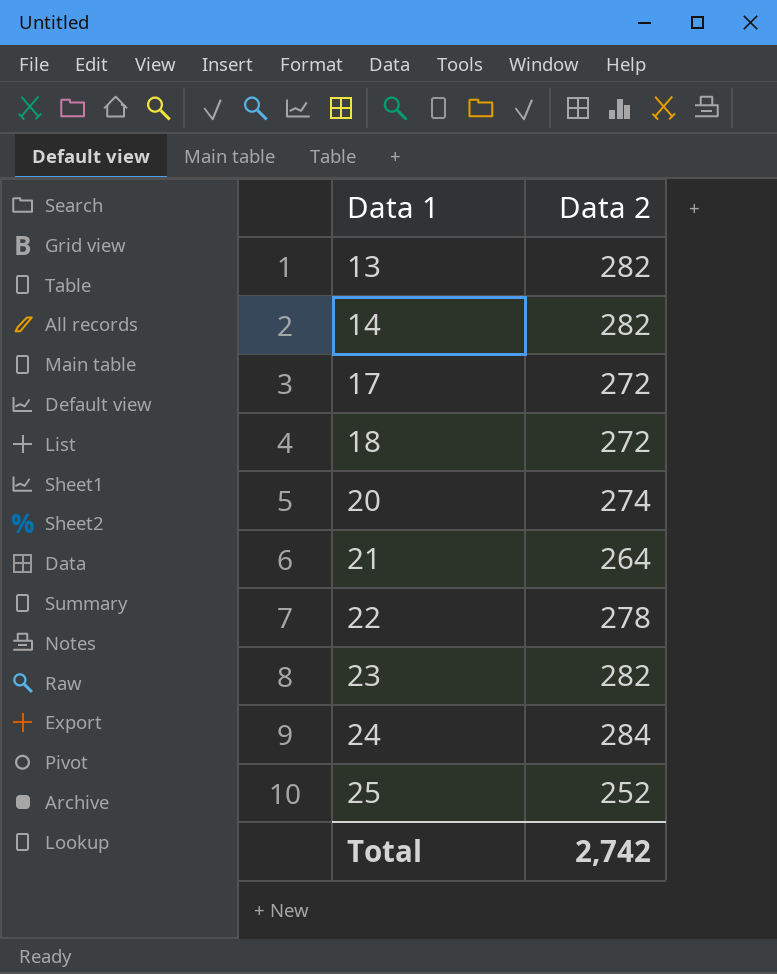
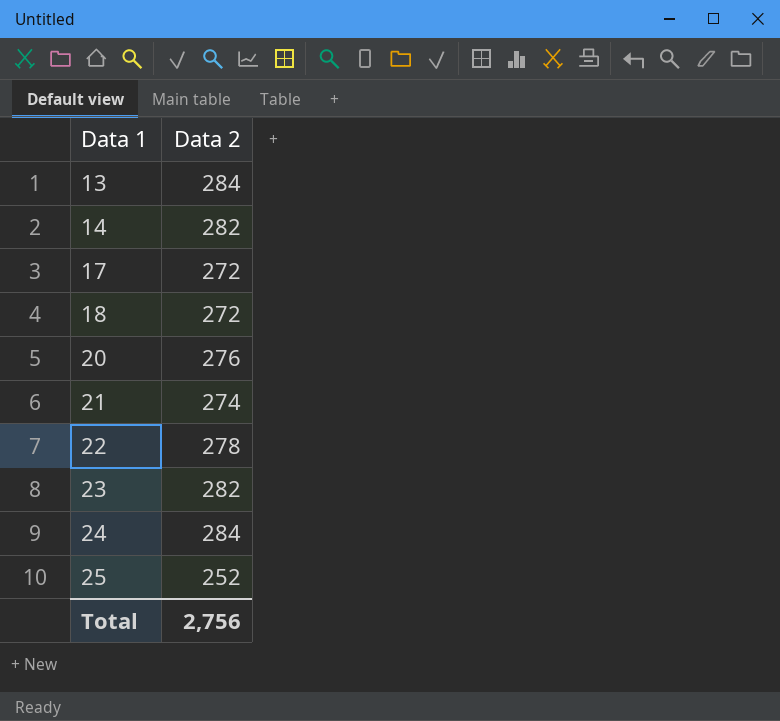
13 | Data 2: 282 -> 284
20 | Data 2: 274 -> 276
21 | Data 2: 264 -> 274
Total | Data 2: 2,742 -> 2,756

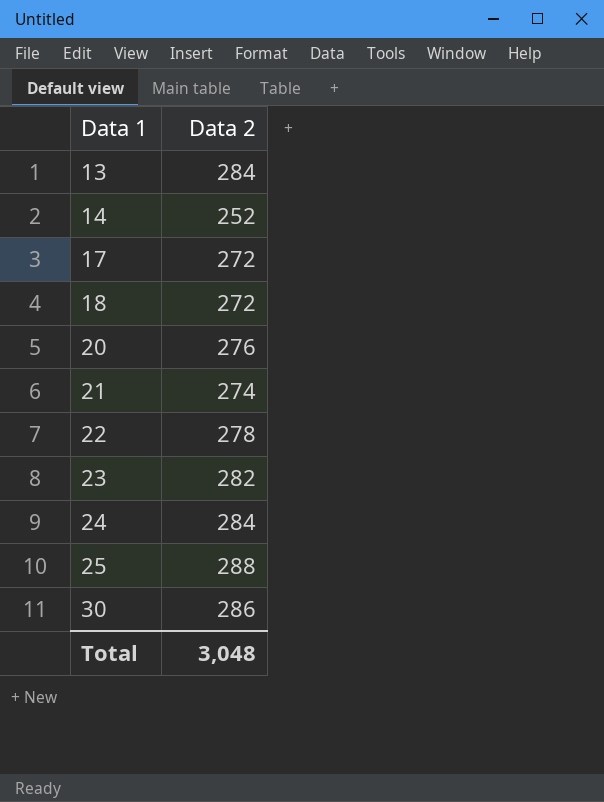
14 | Data 2: 282 -> 252
25 | Data 2: 252 -> 288
row 30: none -> 286
Total | Data 2: 2,756 -> 3,048

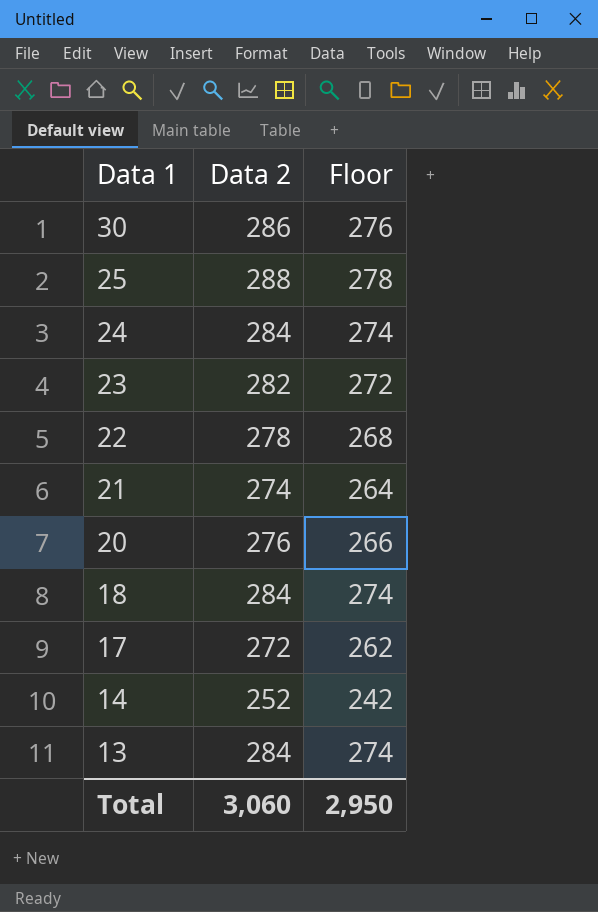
row order: Data 1 ascending -> Data 1 descending
column Floor | formula: none -> [Data 2] - 10
18 | Data 2: 272 -> 284
Total | Data 2: 3,048 -> 3,060

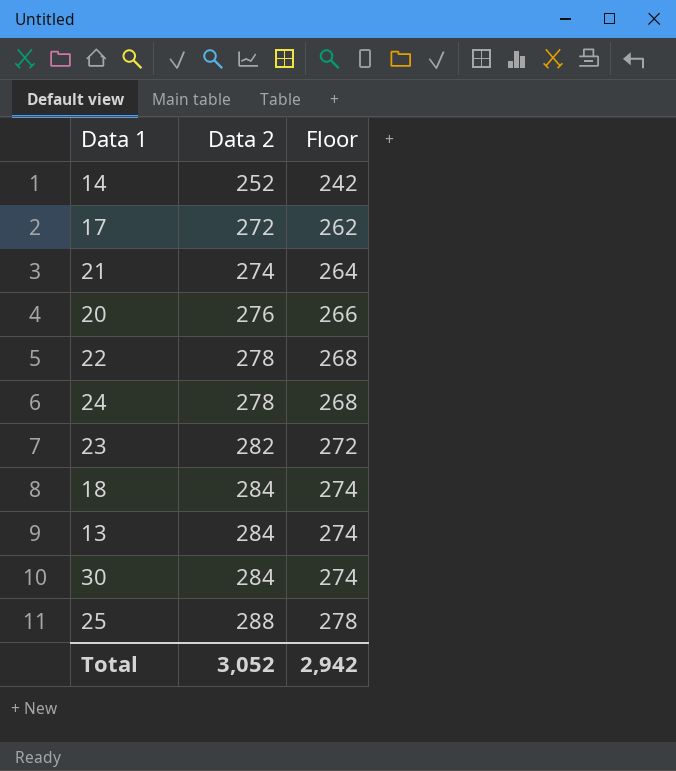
row order: Data 1 descending -> Data 2 ascending
24 | Data 2: 284 -> 278
24 | Floor: 274 -> 268
30 | Data 2: 286 -> 284
30 | Floor: 276 -> 274
Total | Data 2: 3,060 -> 3,052
Total | Floor: 2,950 -> 2,942

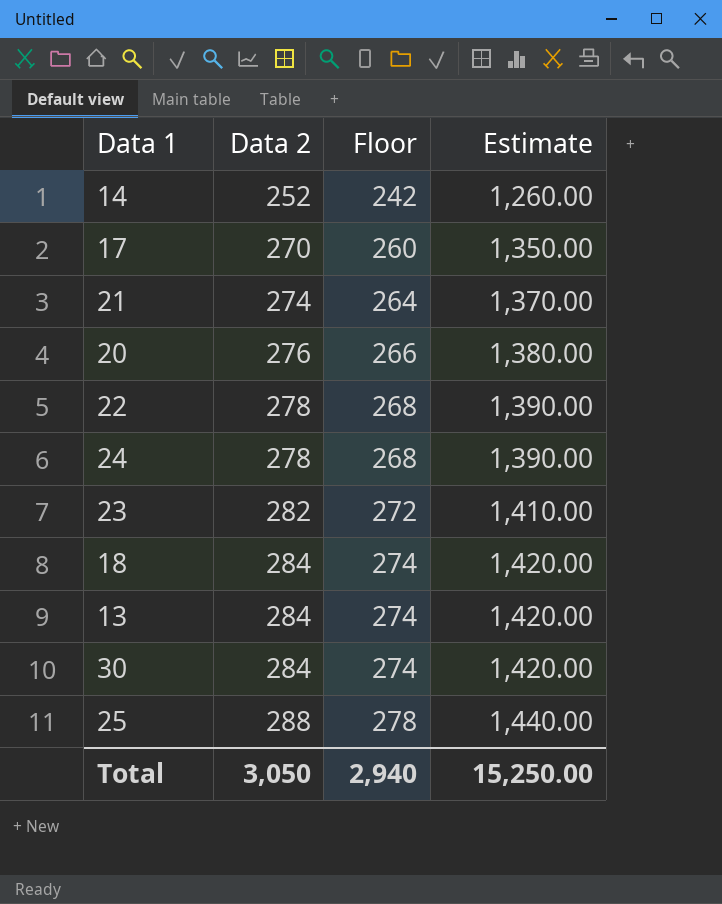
column Estimate | formula: none -> [Data 2] * 5
17 | Data 2: 272 -> 270
17 | Floor: 262 -> 260
Total | Data 2: 3,052 -> 3,050
Total | Floor: 2,942 -> 2,940

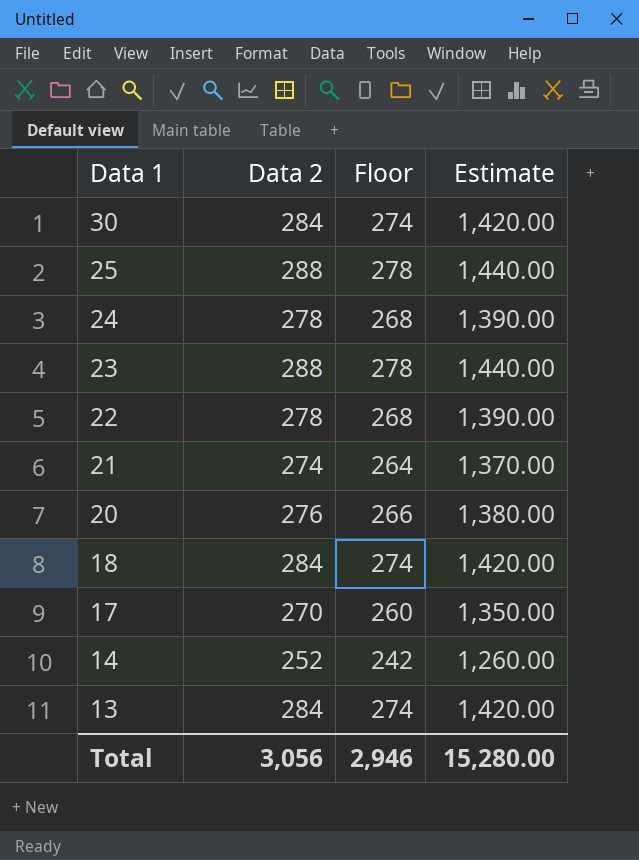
row order: Data 2 ascending -> Data 1 descending
23 | Data 2: 282 -> 288
23 | Floor: 272 -> 278
23 | Estimate: 1,410.00 -> 1,440.00
Total | Data 2: 3,050 -> 3,056
Total | Floor: 2,940 -> 2,946
Total | Estimate: 15,250.00 -> 15,280.00

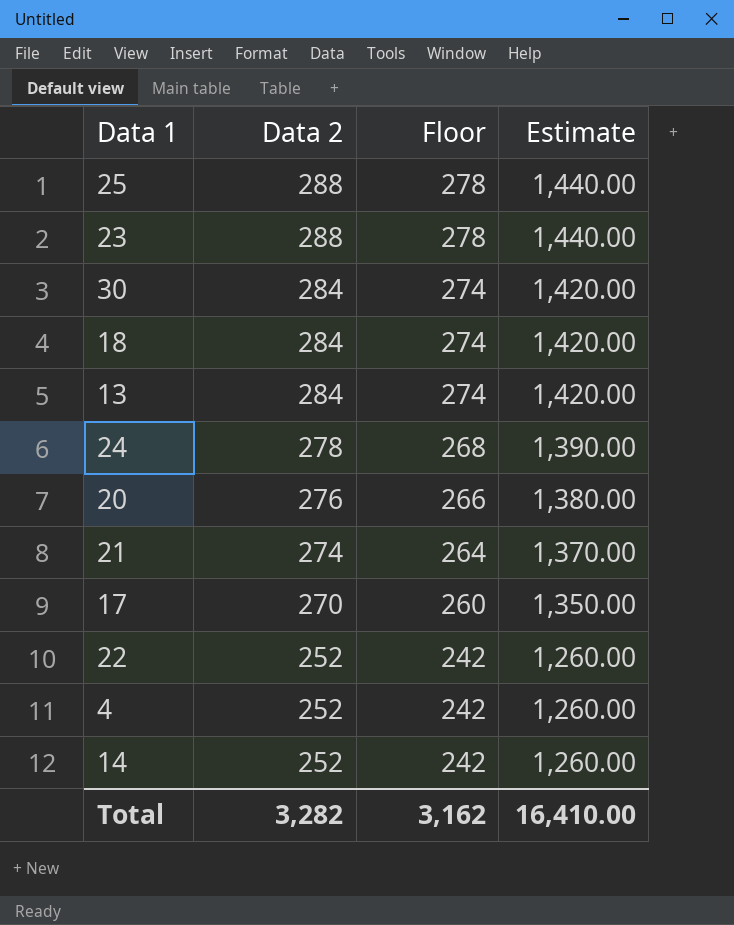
row order: Data 1 descending -> Data 2 descending
22 | Data 2: 278 -> 252
22 | Floor: 268 -> 242
22 | Estimate: 1,390.00 -> 1,260.00
row 4: none -> 252 | 242 | 1,260.00
Total | Data 2: 3,056 -> 3,282
Total | Floor: 2,946 -> 3,162
Total | Estimate: 15,280.00 -> 16,410.00

